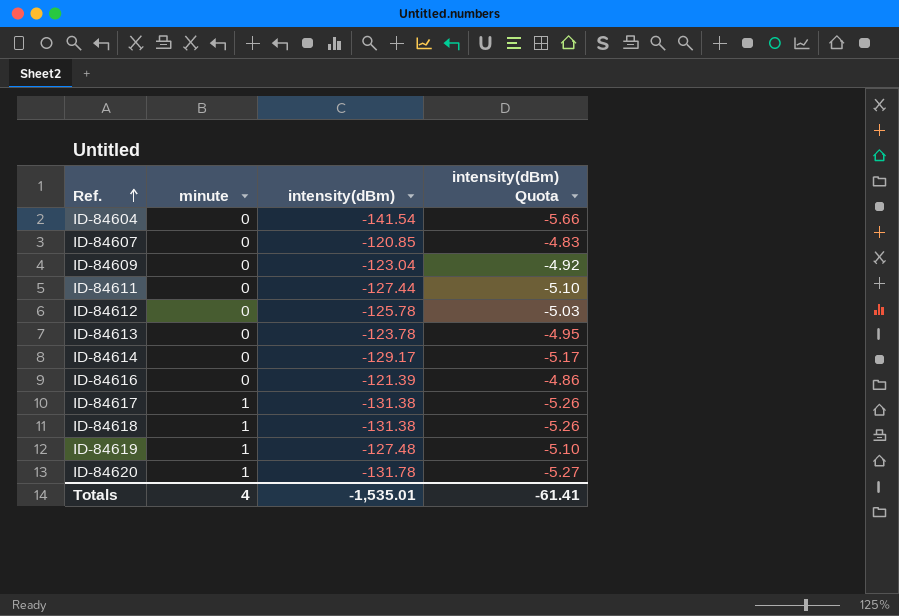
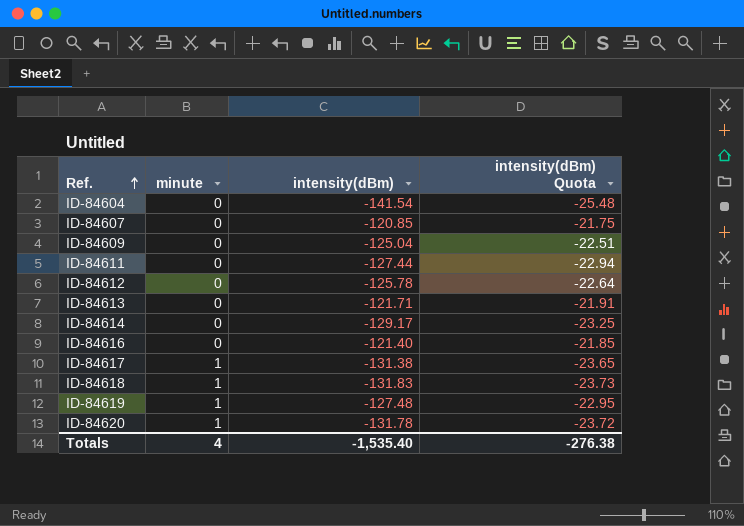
column intensity(dBm) Quota | formula: [intensity(dBm)] * 0.04 -> [intensity(dBm)] * 0.18
ID-84609 | intensity(dBm): -123.04 -> -125.04
ID-84613 | intensity(dBm): -123.78 -> -121.71
ID-84616 | intensity(dBm): -121.39 -> -121.40
ID-84618 | intensity(dBm): -131.38 -> -131.83
Totals | intensity(dBm): -1,535.01 -> -1,535.40
Totals | intensity(dBm) Quota: -61.41 -> -276.38

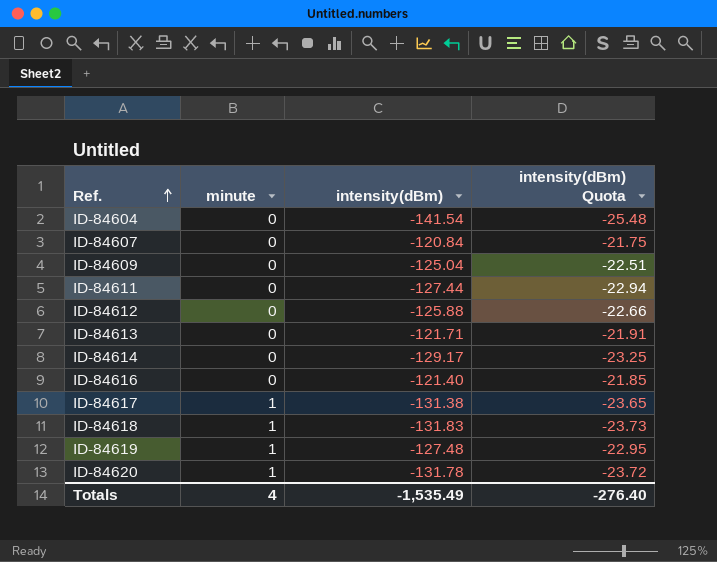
ID-84607 | intensity(dBm): -120.85 -> -120.84
ID-84612 | intensity(dBm): -125.78 -> -125.88
ID-84612 | intensity(dBm) Quota: -22.64 -> -22.66
Totals | intensity(dBm): -1,535.40 -> -1,535.49
Totals | intensity(dBm) Quota: -276.38 -> -276.40

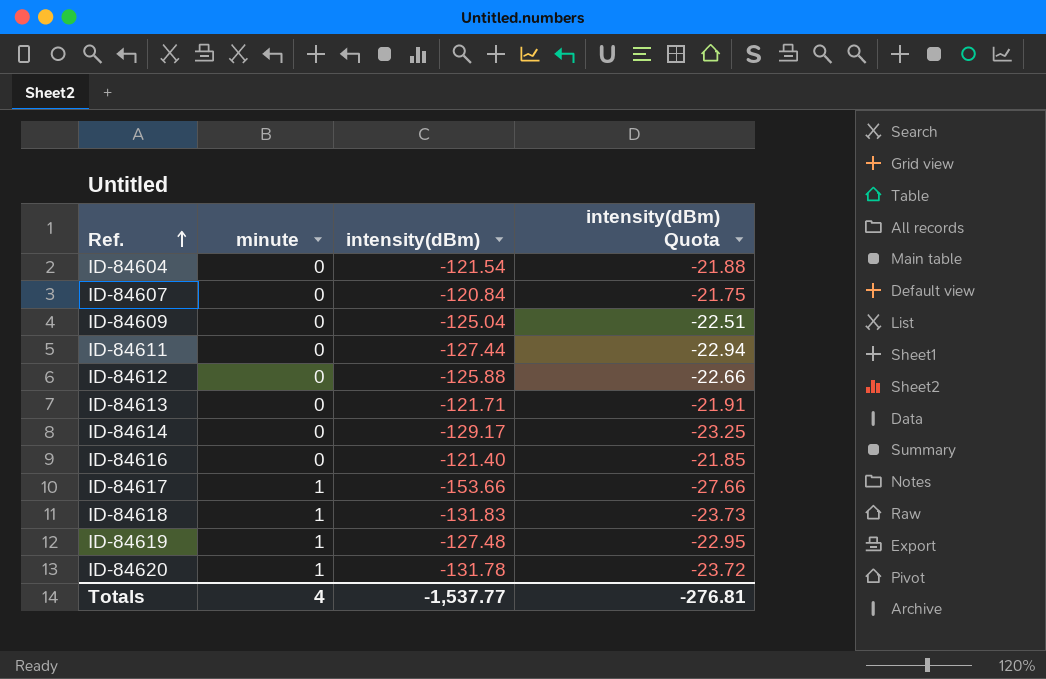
ID-84604 | intensity(dBm): -141.54 -> -121.54
ID-84604 | intensity(dBm) Quota: -25.48 -> -21.88
ID-84617 | intensity(dBm): -131.38 -> -153.66
ID-84617 | intensity(dBm) Quota: -23.65 -> -27.66
Totals | intensity(dBm): -1,535.49 -> -1,537.77
Totals | intensity(dBm) Quota: -276.40 -> -276.81

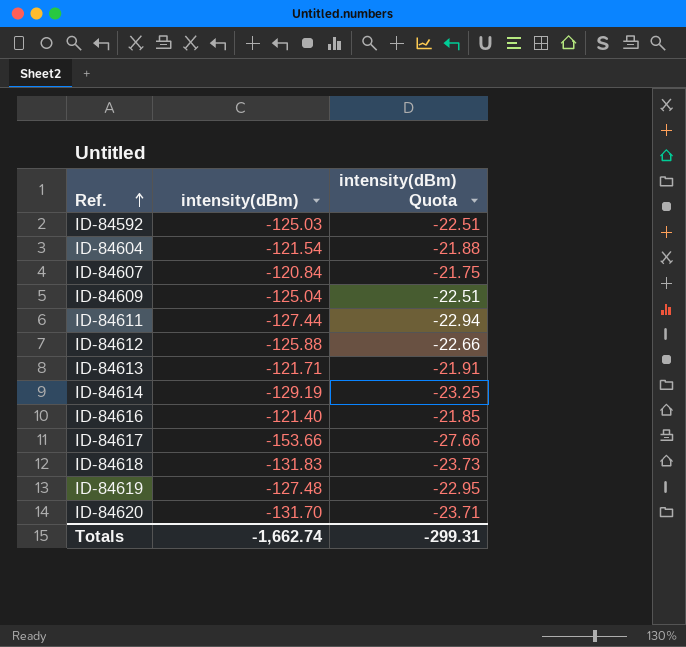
column minute | position: 2 -> none
row ID-84592: none -> -125.03 | -22.51
ID-84614 | intensity(dBm): -129.17 -> -129.19
ID-84620 | intensity(dBm): -131.78 -> -131.70
ID-84620 | intensity(dBm) Quota: -23.72 -> -23.71
Totals | intensity(dBm): -1,537.77 -> -1,662.74
Totals | intensity(dBm) Quota: -276.81 -> -299.31

